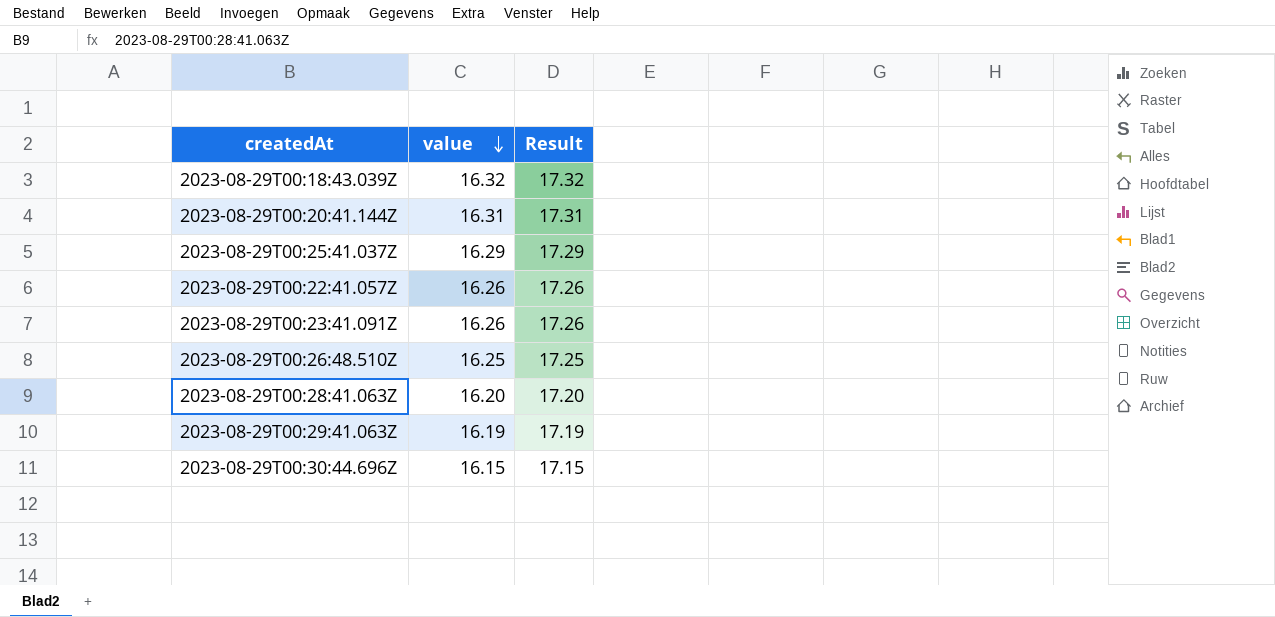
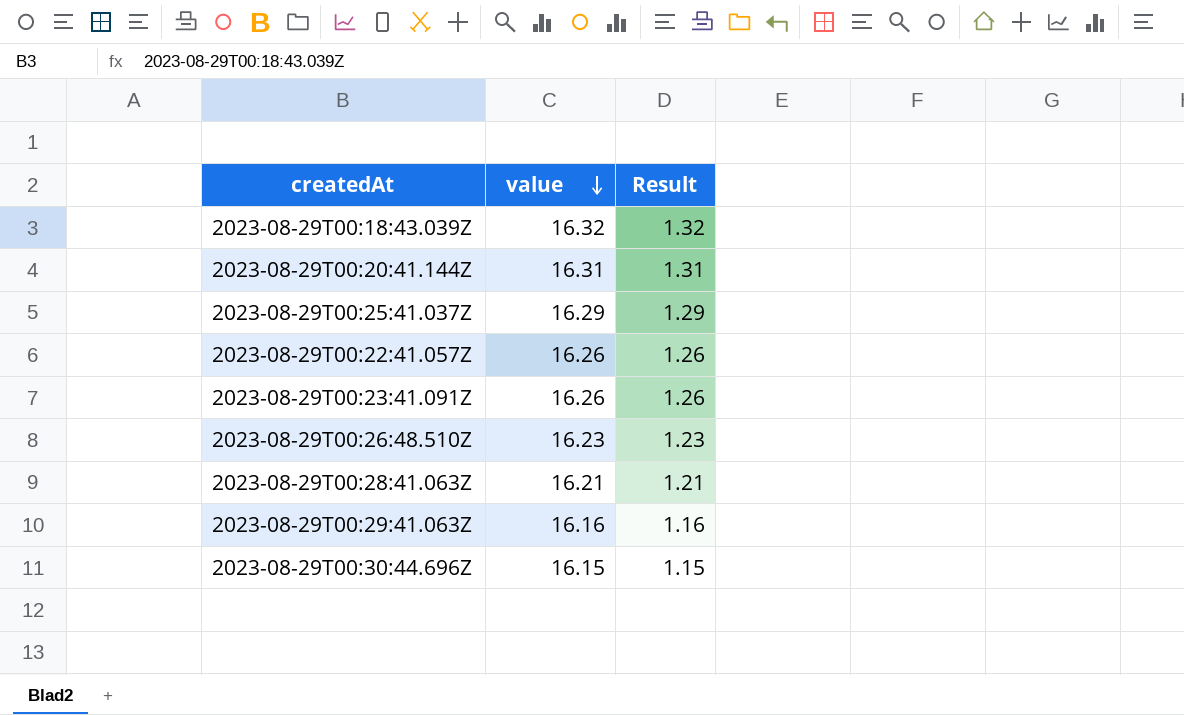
column Result | formula: [value] + 1 -> [value] - 15
2023-08-29T00:26:48.510Z | value: 16.25 -> 16.23
2023-08-29T00:28:41.063Z | value: 16.20 -> 16.21
2023-08-29T00:29:41.063Z | value: 16.19 -> 16.16

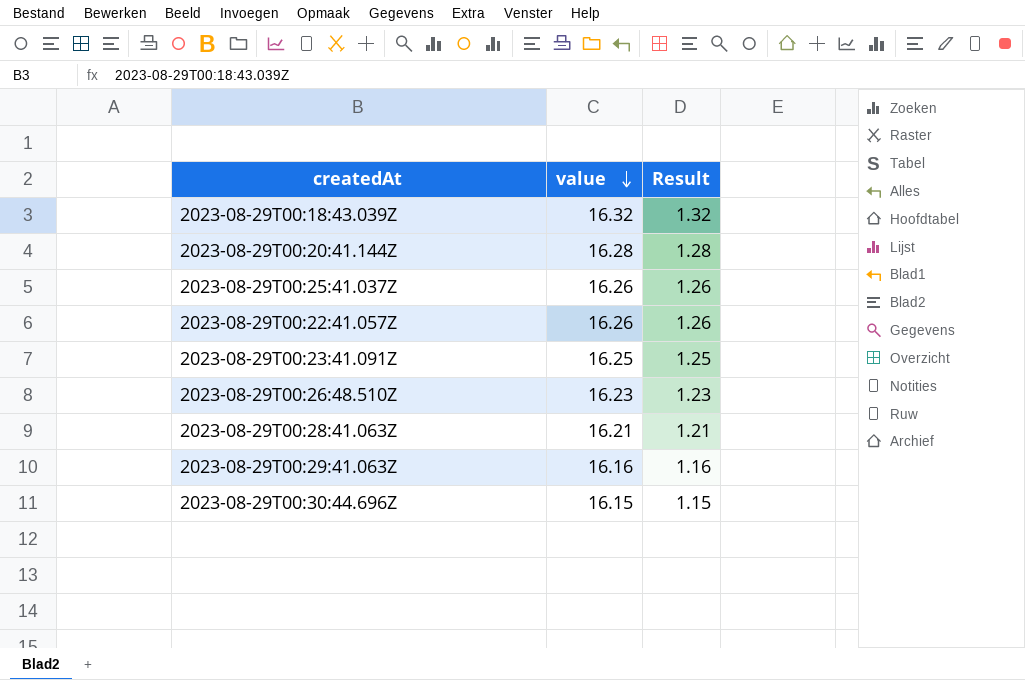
2023-08-29T00:20:41.144Z | value: 16.31 -> 16.28
2023-08-29T00:20:41.144Z | Result: 1.31 -> 1.28
2023-08-29T00:25:41.037Z | value: 16.29 -> 16.26
2023-08-29T00:25:41.037Z | Result: 1.29 -> 1.26
2023-08-29T00:23:41.091Z | value: 16.26 -> 16.25
2023-08-29T00:23:41.091Z | Result: 1.26 -> 1.25

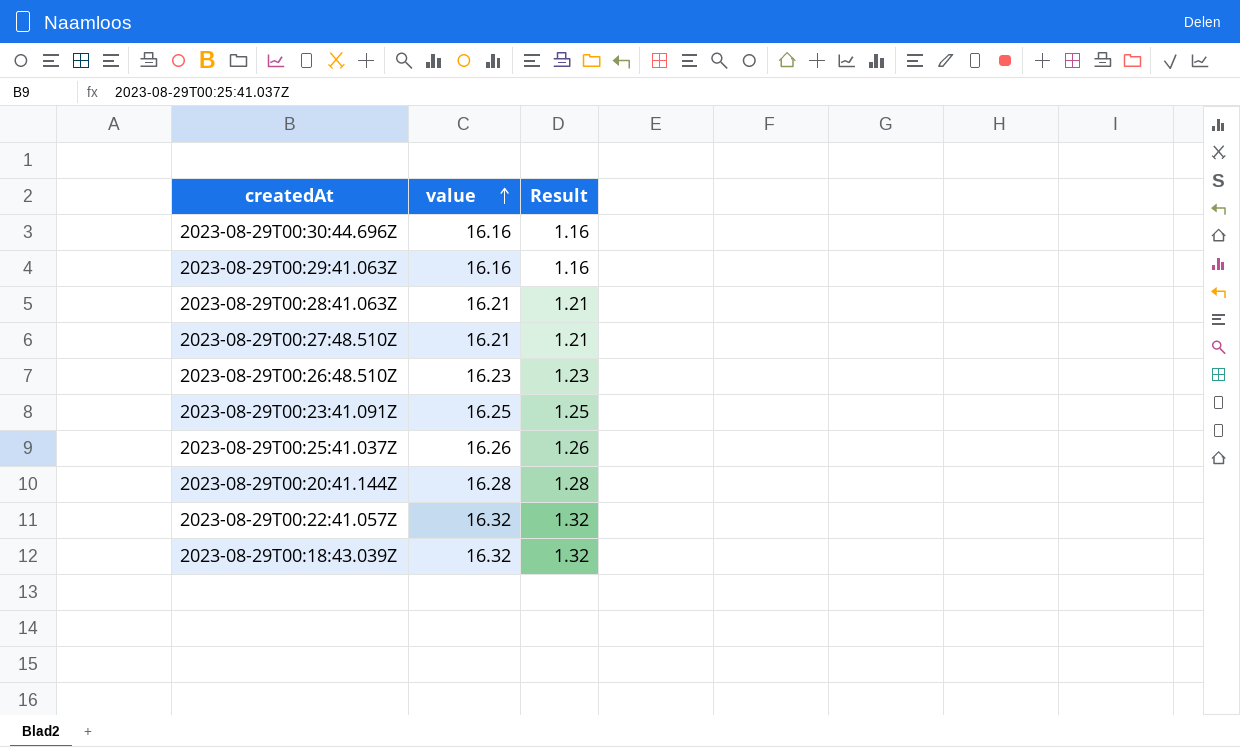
row order: value descending -> value ascending
2023-08-29T00:30:44.696Z | value: 16.15 -> 16.16
2023-08-29T00:30:44.696Z | Result: 1.15 -> 1.16
row 2023-08-29T00:27:48.510Z: none -> 16.21 | 1.21
2023-08-29T00:22:41.057Z | value: 16.26 -> 16.32
2023-08-29T00:22:41.057Z | Result: 1.26 -> 1.32

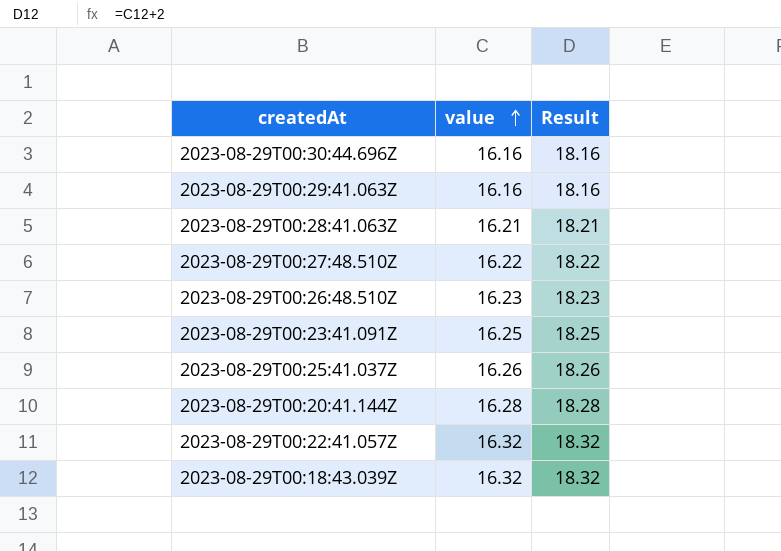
column Result | formula: [value] - 15 -> [value] + 2
2023-08-29T00:27:48.510Z | value: 16.21 -> 16.22

